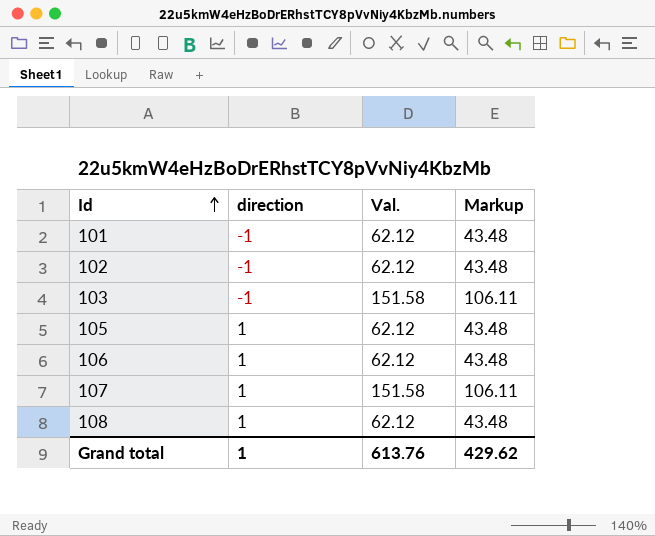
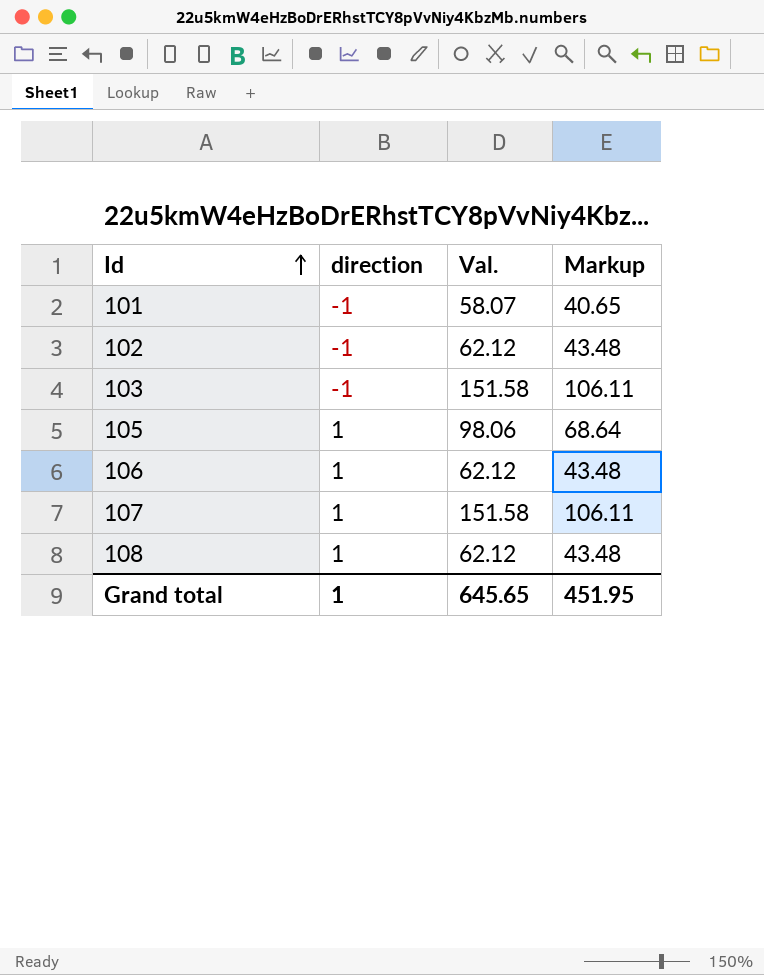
101 | Val.: 62.12 -> 58.07
101 | Markup: 43.48 -> 40.65
105 | Val.: 62.12 -> 98.06
105 | Markup: 43.48 -> 68.64
Grand total | Val.: 613.76 -> 645.65
Grand total | Markup: 429.62 -> 451.95

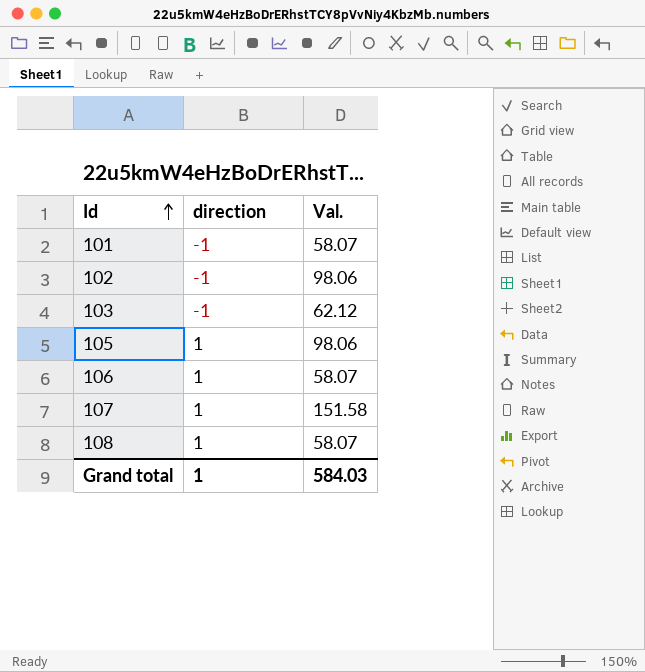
column Markup | formula: [Val.] * 0.7 -> none
102 | Val.: 62.12 -> 98.06
103 | Val.: 151.58 -> 62.12
106 | Val.: 62.12 -> 58.07
108 | Val.: 62.12 -> 58.07
Grand total | Val.: 645.65 -> 584.03

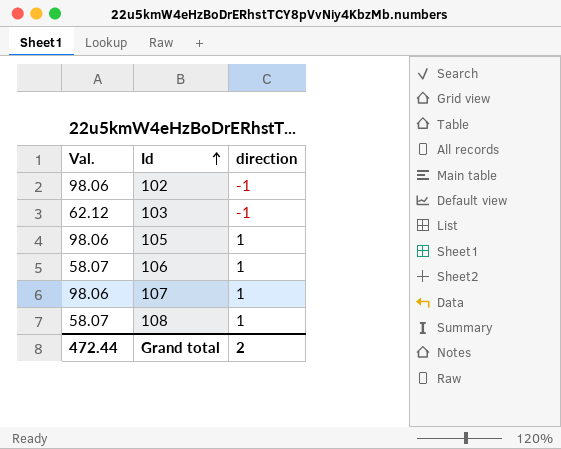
column Val. | position: 3 -> 1
row 101: -1 | 58.07 -> none
107 | Val.: 151.58 -> 98.06
Grand total | Val.: 584.03 -> 472.44
Grand total | direction: 1 -> 2

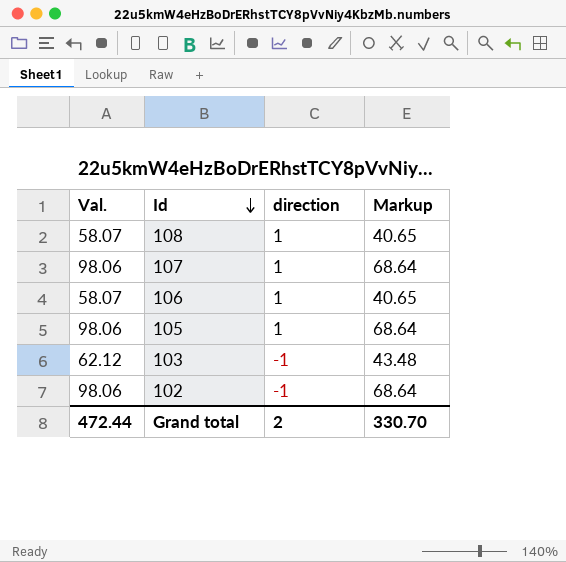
row order: Id ascending -> Id descending
column Markup | formula: none -> [Val.] * 0.7

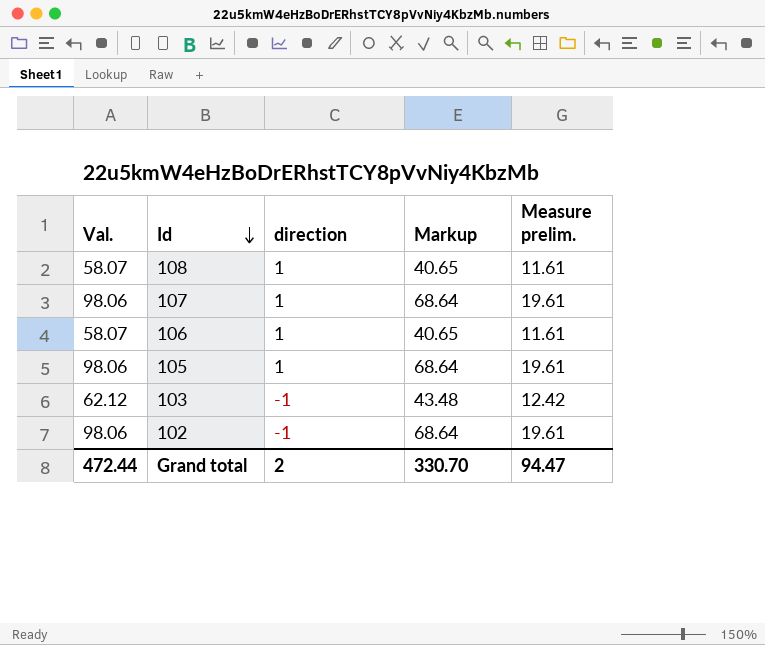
column Measure prelim. | formula: none -> [Val.] * 0.2

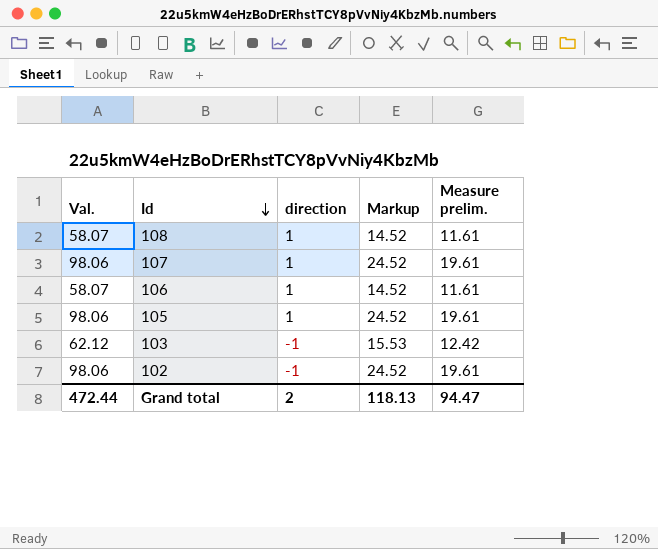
column Markup | formula: [Val.] * 0.7 -> [Val.] * 0.25
Grand total | Markup: 330.70 -> 118.13

